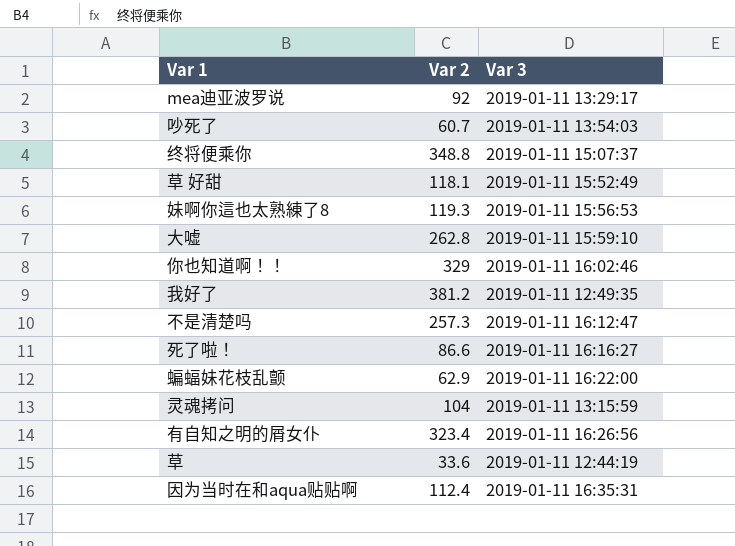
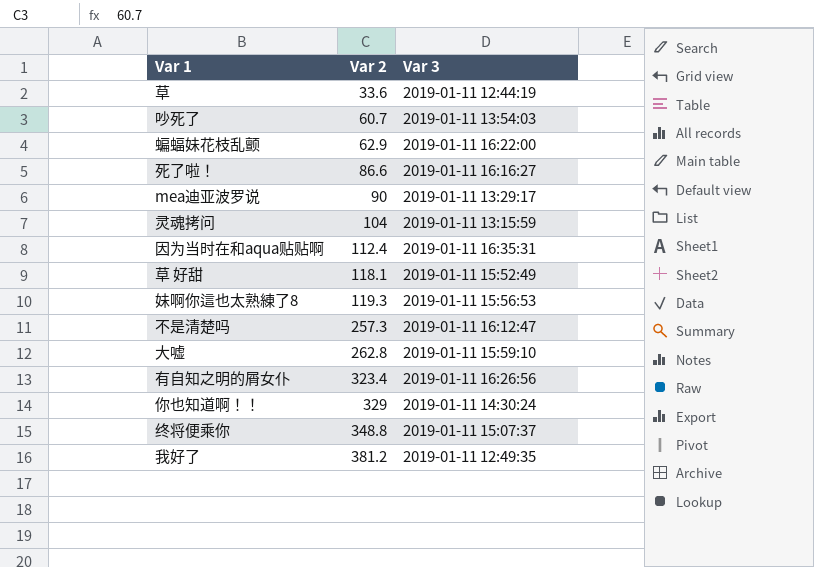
row order: none -> Var 2 ascending
mea迪亚波罗说 | Var 2: 92 -> 90
你也知道啊！！ | Var 3: 2019-01-11 16:02:46 -> 2019-01-11 14:30:24

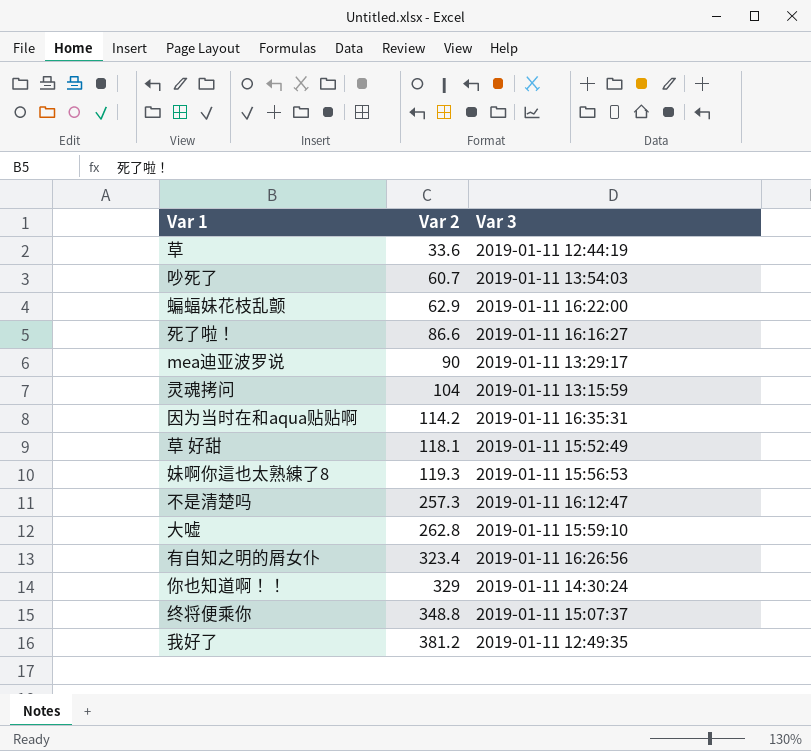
因为当时在和aqua贴贴啊 | Var 2: 112.4 -> 114.2

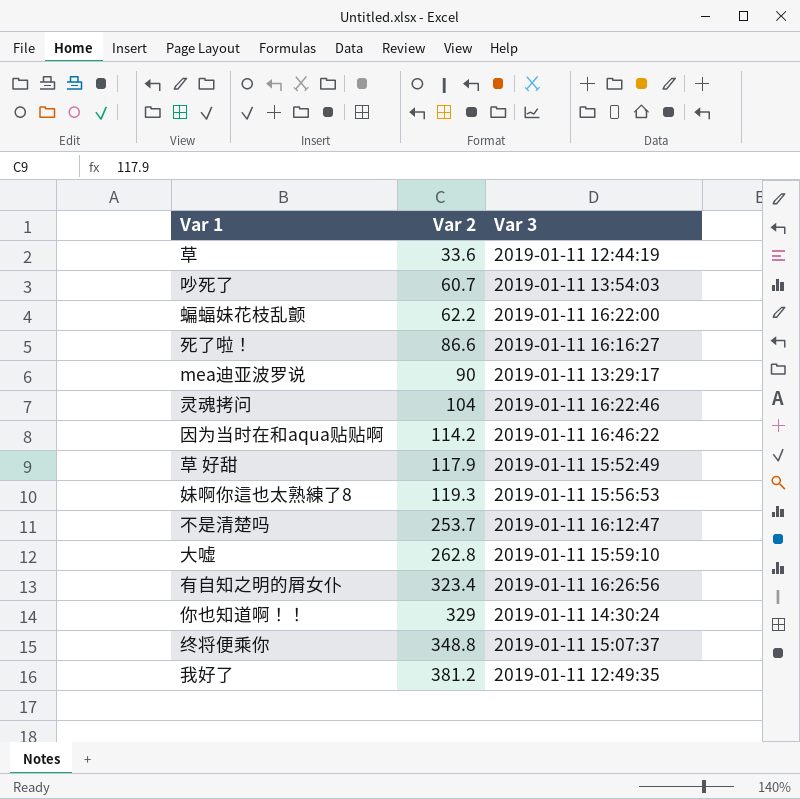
蝙蝠妹花枝乱颤 | Var 2: 62.9 -> 62.2
灵魂拷问 | Var 3: 2019-01-11 13:15:59 -> 2019-01-11 16:22:46
因为当时在和aqua贴贴啊 | Var 3: 2019-01-11 16:35:31 -> 2019-01-11 16:46:22
草 好甜 | Var 2: 118.1 -> 117.9
不是清楚吗 | Var 2: 257.3 -> 253.7

